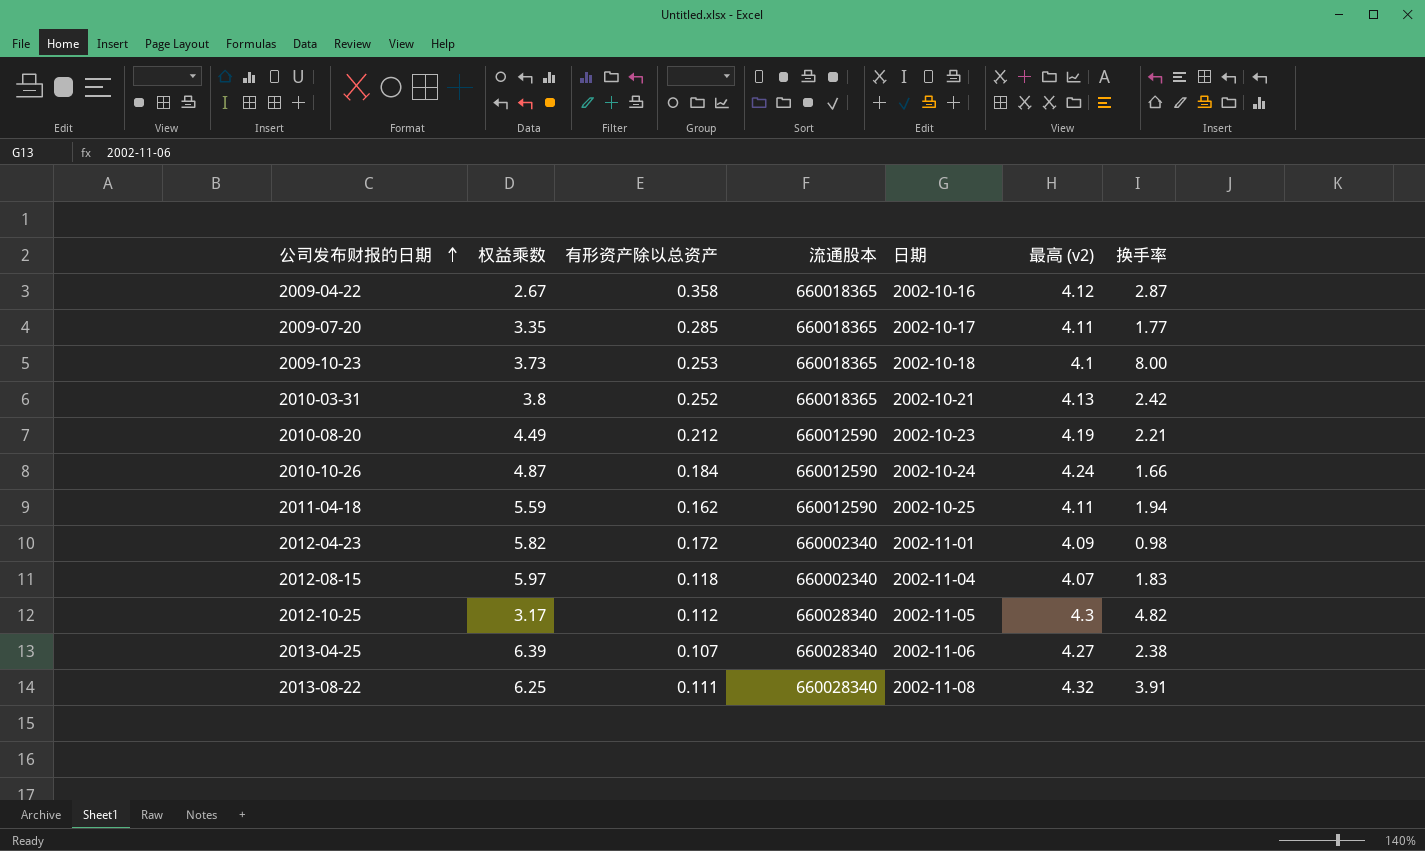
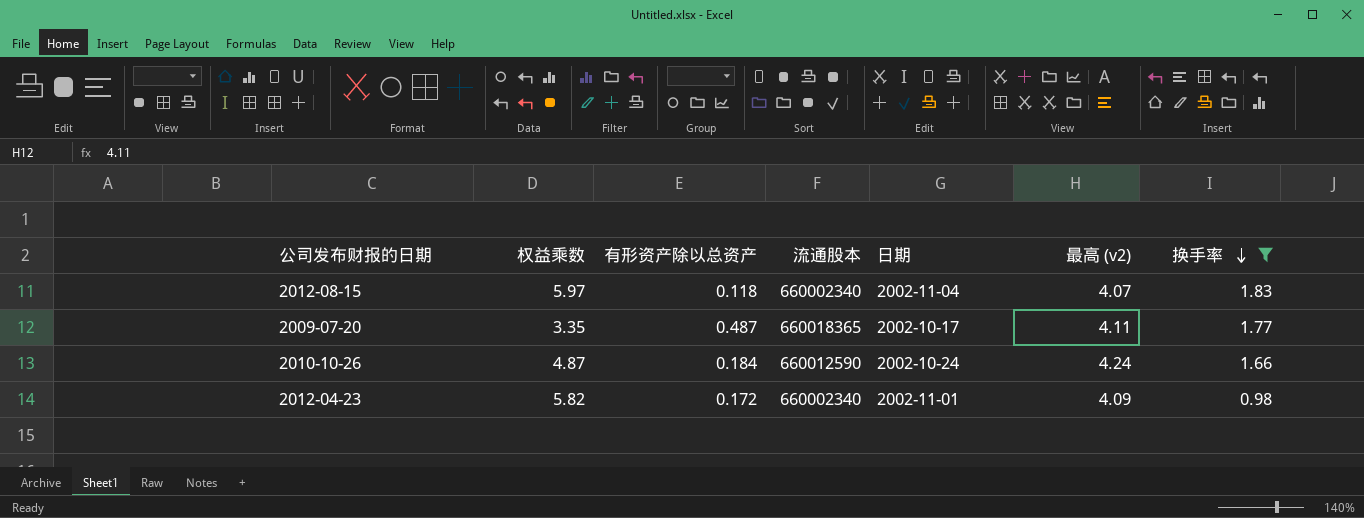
filter: none -> 换手率 <= 1.83
row order: 公司发布财报的日期 ascending -> 换手率 descending
2009-07-20 | 有形资产除以总资产: 0.285 -> 0.487

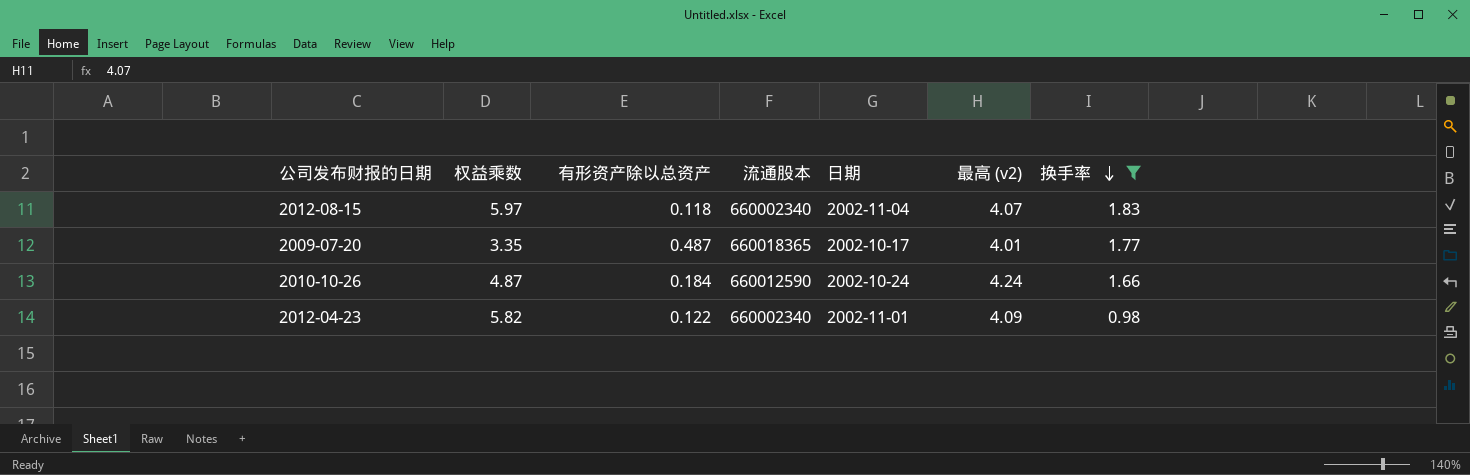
2009-07-20 | 最高 (v2): 4.11 -> 4.01
2012-04-23 | 有形资产除以总资产: 0.172 -> 0.122

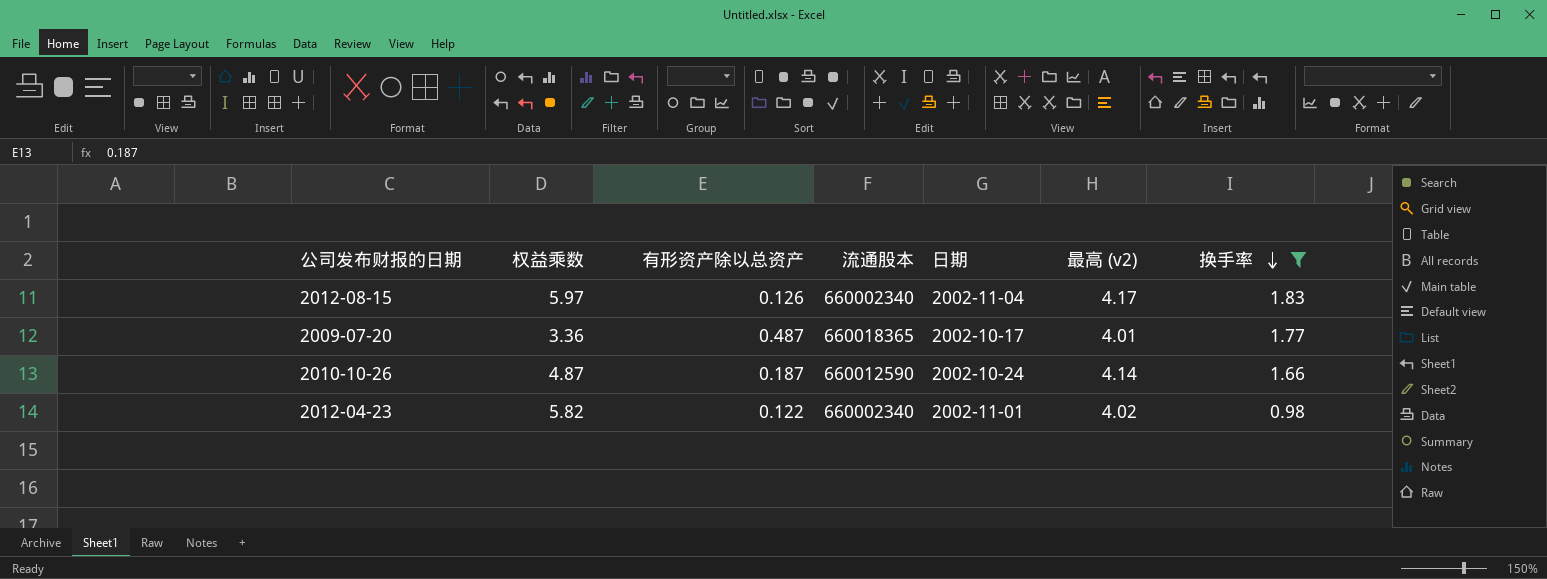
2012-08-15 | 有形资产除以总资产: 0.118 -> 0.126
2012-08-15 | 最高 (v2): 4.07 -> 4.17
2009-07-20 | 权益乘数: 3.35 -> 3.36
2010-10-26 | 有形资产除以总资产: 0.184 -> 0.187
2010-10-26 | 最高 (v2): 4.24 -> 4.14
2012-04-23 | 最高 (v2): 4.09 -> 4.02

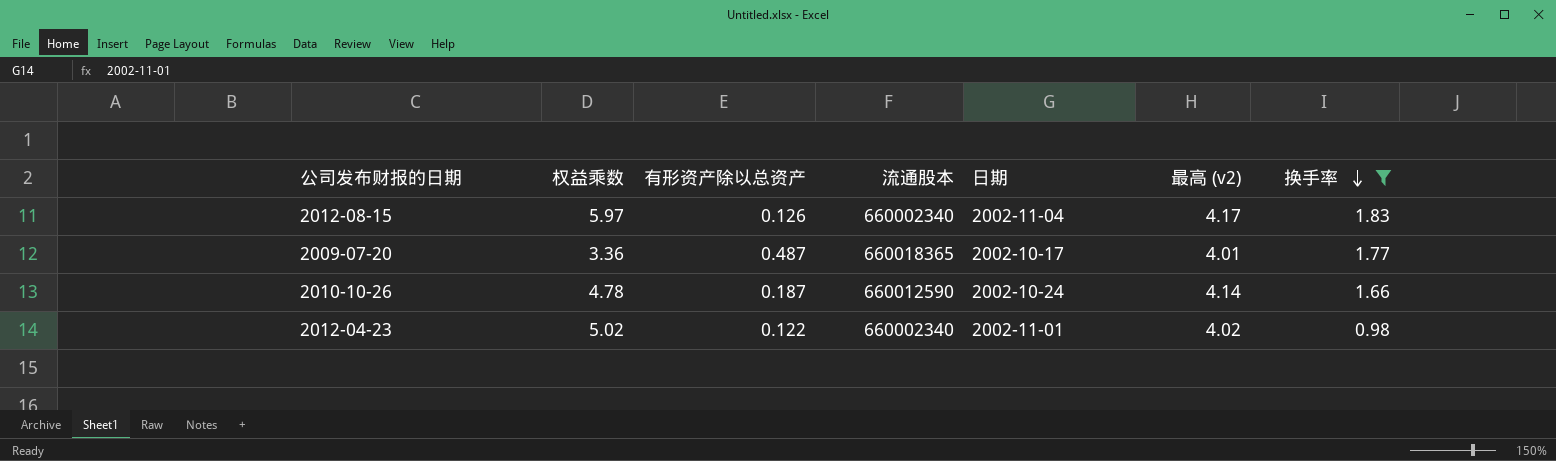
2010-10-26 | 权益乘数: 4.87 -> 4.78
2012-04-23 | 权益乘数: 5.82 -> 5.02

